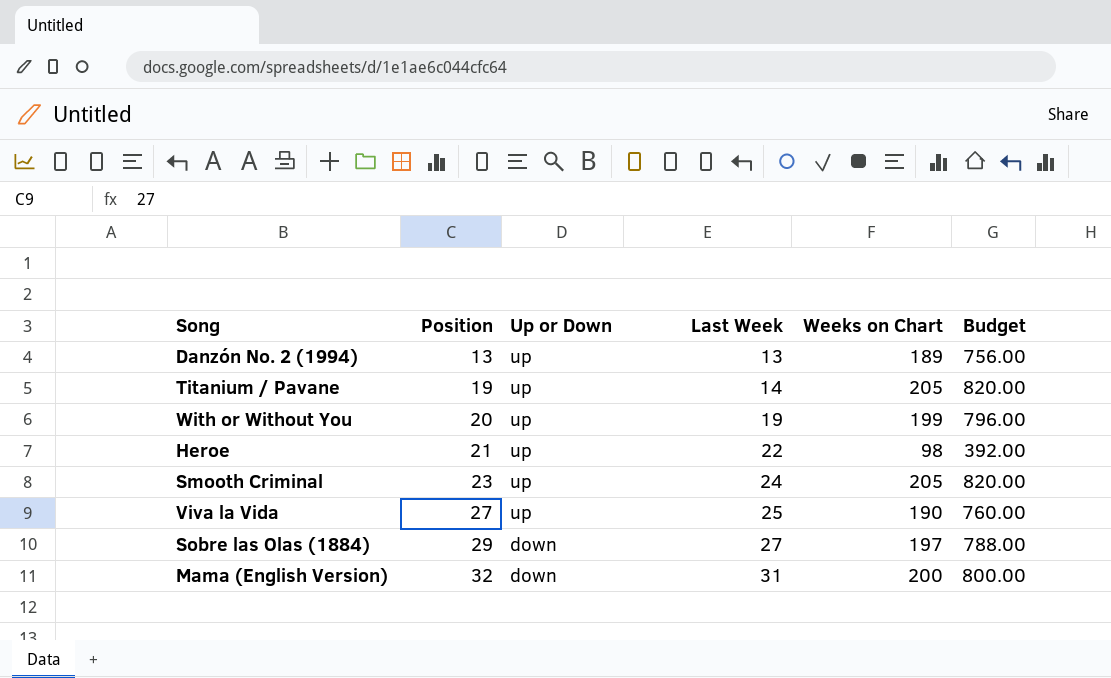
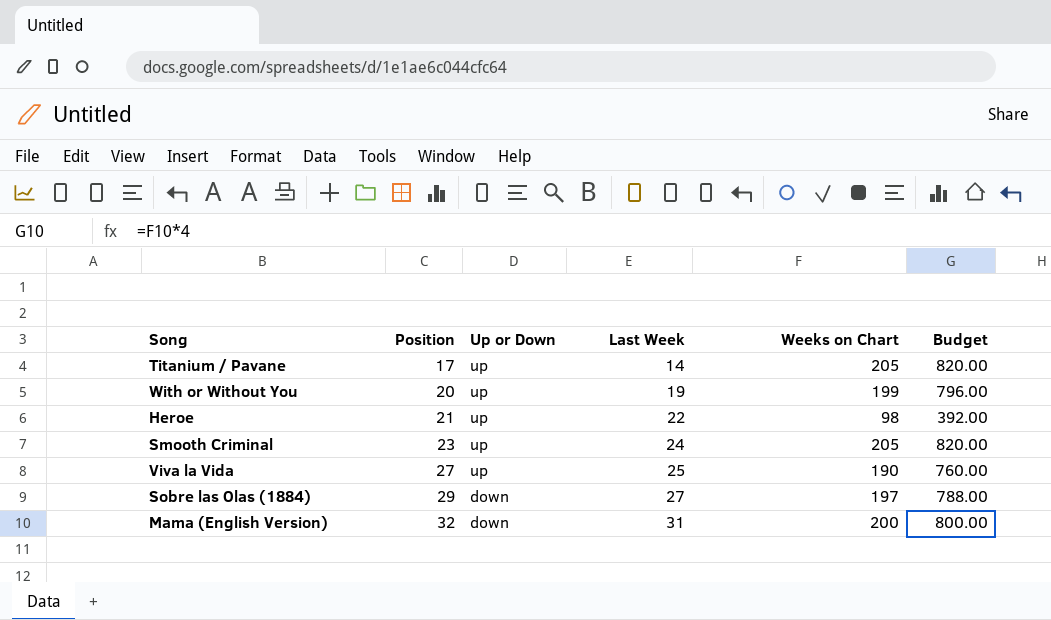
row Danzón No. 2 (1994): 13 | up | 13 | 189 | 756.00 -> none
Titanium / Pavane | Position: 19 -> 17

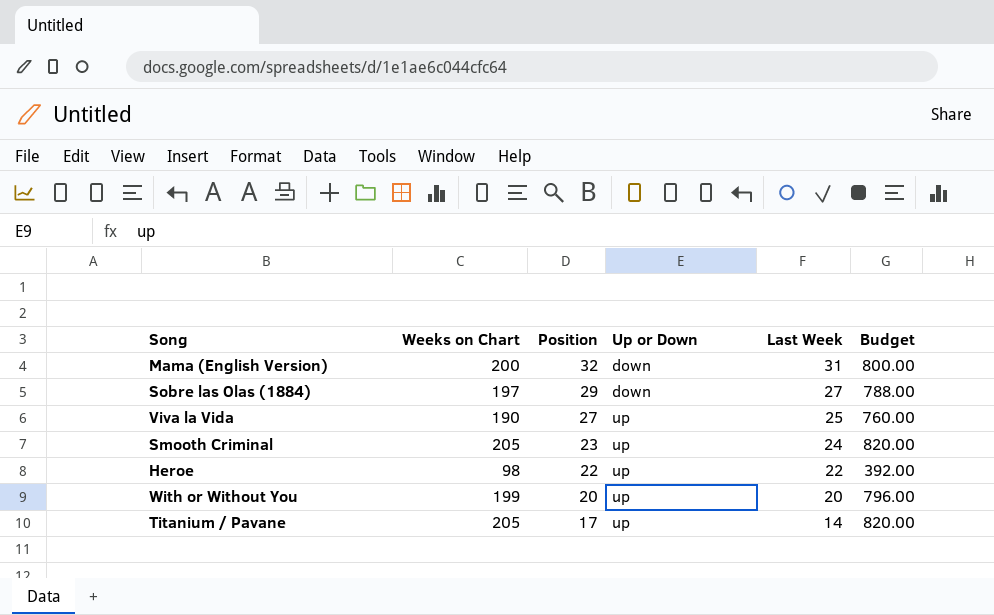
row order: Position ascending -> Position descending
column Weeks on Chart | position: 5 -> 2
Heroe | Position: 21 -> 22
With or Without You | Last Week: 19 -> 20

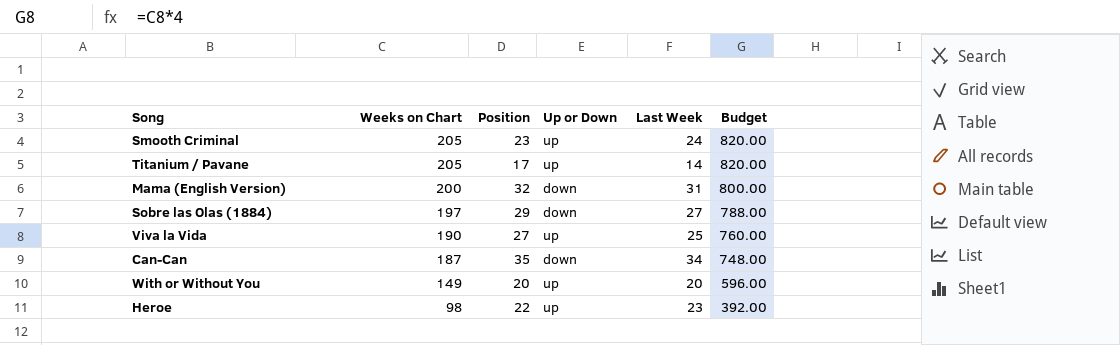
row order: Position descending -> Weeks on Chart descending
row Can-Can: none -> 187 | 35 | down | 34 | 748.00
With or Without You | Weeks on Chart: 199 -> 149
With or Without You | Budget: 796.00 -> 596.00
Heroe | Last Week: 22 -> 23

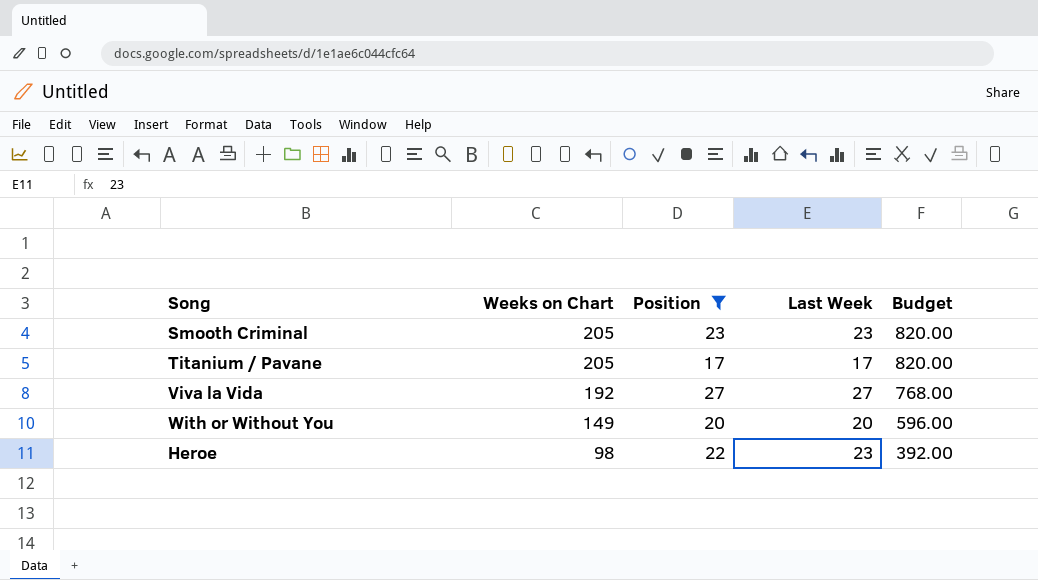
filter: none -> Position <= 27
column Up or Down | position: 4 -> none
Smooth Criminal | Last Week: 24 -> 23
Titanium / Pavane | Last Week: 14 -> 17
Viva la Vida | Weeks on Chart: 190 -> 192
Viva la Vida | Last Week: 25 -> 27
Viva la Vida | Budget: 760.00 -> 768.00

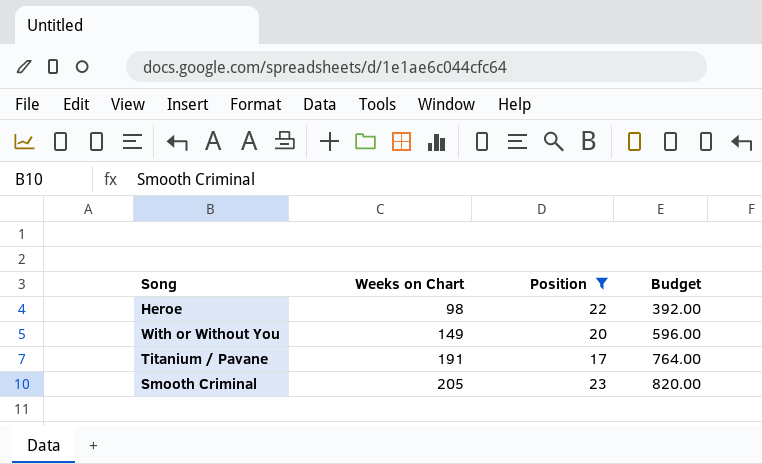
row order: Weeks on Chart descending -> Weeks on Chart ascending
column Last Week | position: 4 -> none
row Viva la Vida: 192 | 27 | 27 | 768.00 -> none
Titanium / Pavane | Weeks on Chart: 205 -> 191
Titanium / Pavane | Budget: 820.00 -> 764.00

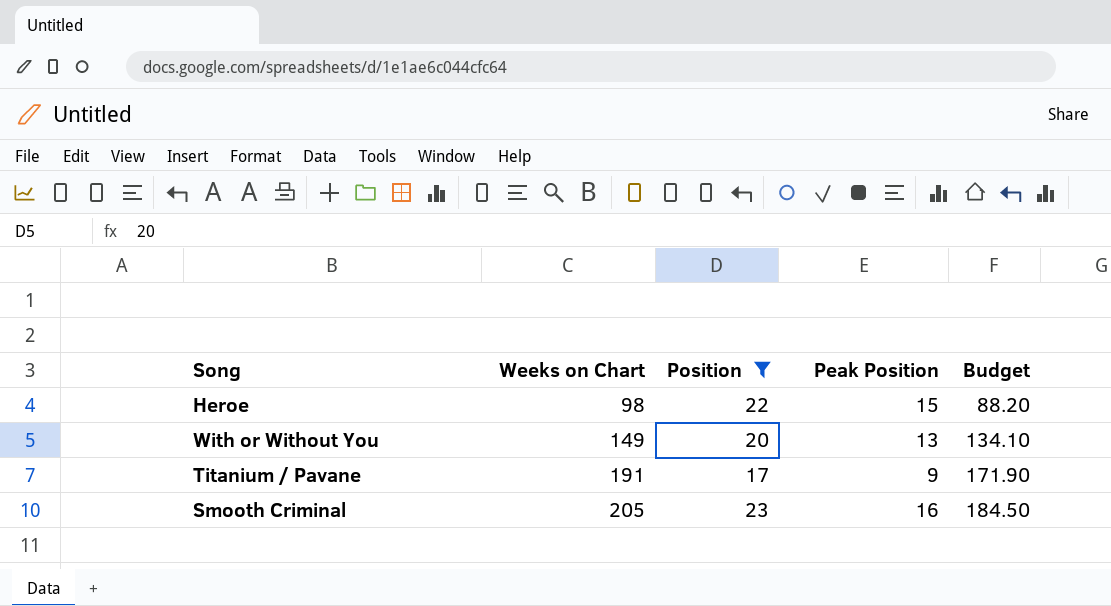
column Peak Position | position: none -> 4
column Budget | formula: [Weeks on Chart] * 4 -> [Weeks on Chart] * 0.9

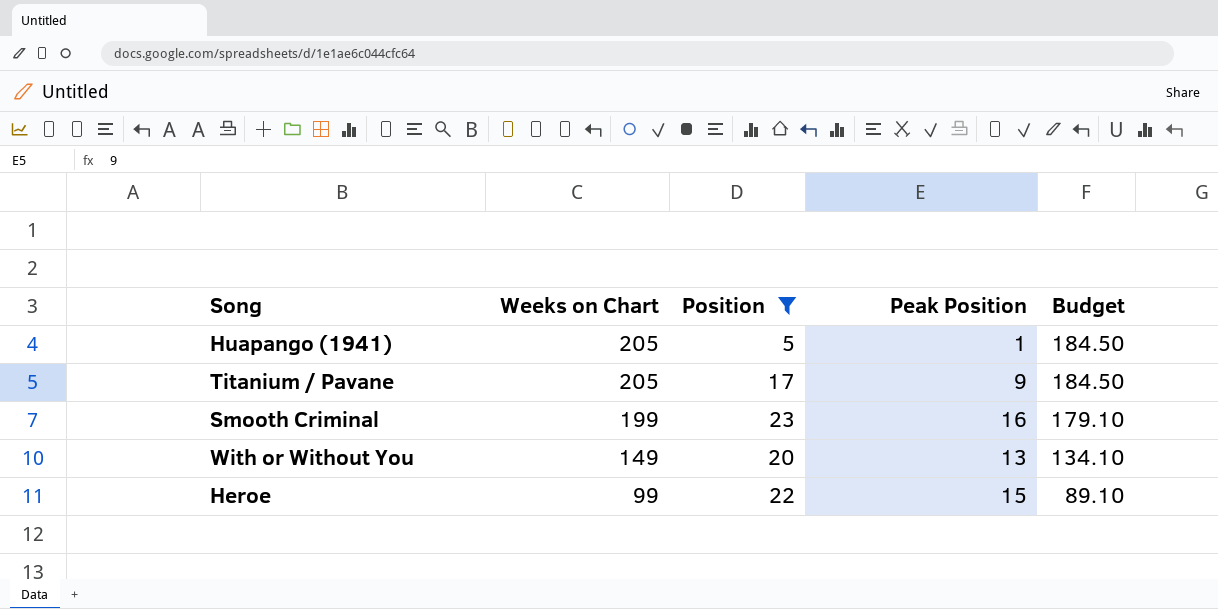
row order: Weeks on Chart ascending -> Weeks on Chart descending
row Huapango (1941): none -> 205 | 5 | 1 | 184.50
Titanium / Pavane | Weeks on Chart: 191 -> 205
Titanium / Pavane | Budget: 171.90 -> 184.50
Smooth Criminal | Weeks on Chart: 205 -> 199
Smooth Criminal | Budget: 184.50 -> 179.10
Heroe | Weeks on Chart: 98 -> 99
Heroe | Budget: 88.20 -> 89.10

